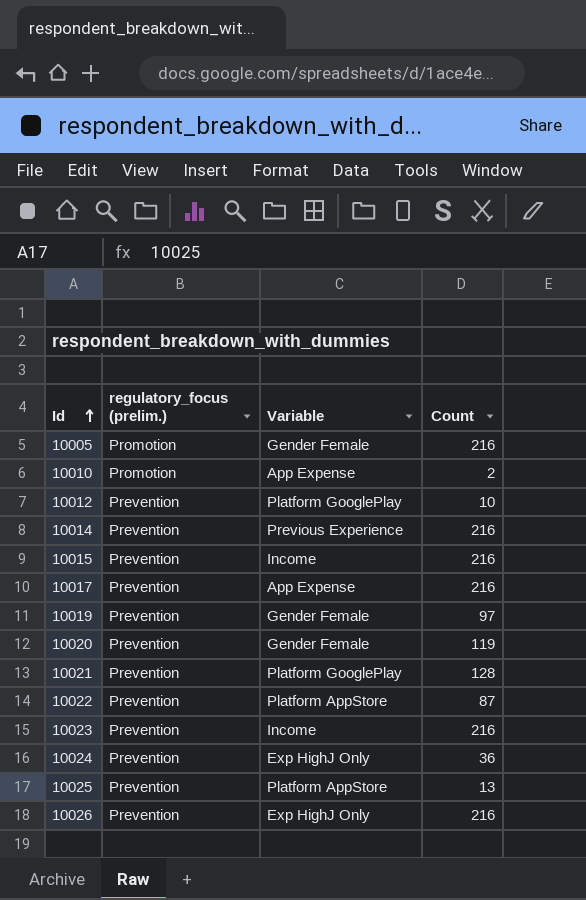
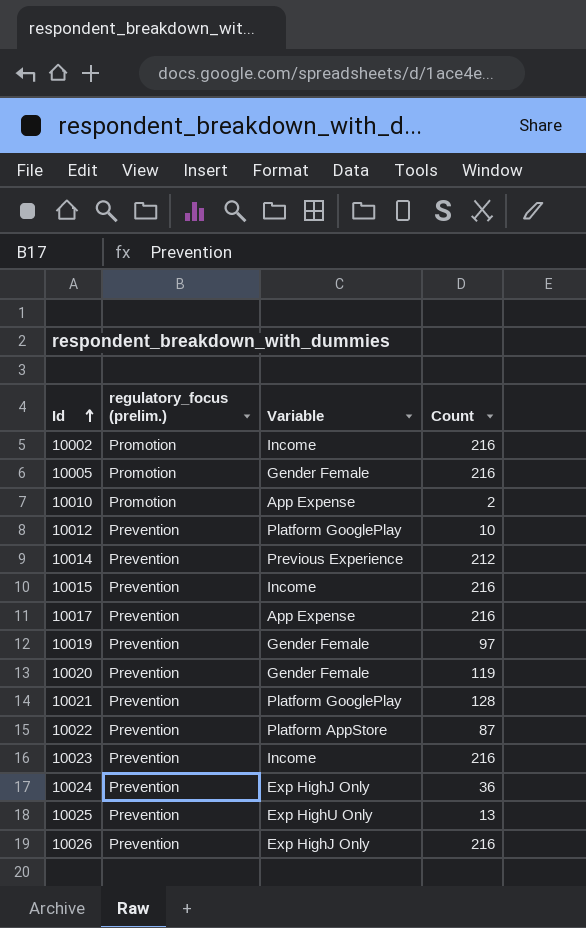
row 10002: none -> Promotion | Income | 216
10014 | Count: 216 -> 212
10025 | Variable: Platform AppStore -> Exp HighU Only

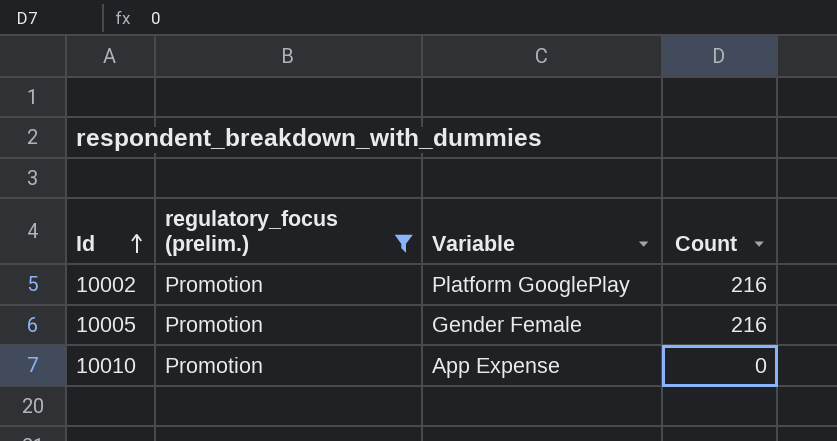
filter: none -> regulatory_focus (prelim.) = Promotion
10002 | Variable: Income -> Platform GooglePlay
10010 | Count: 2 -> 0

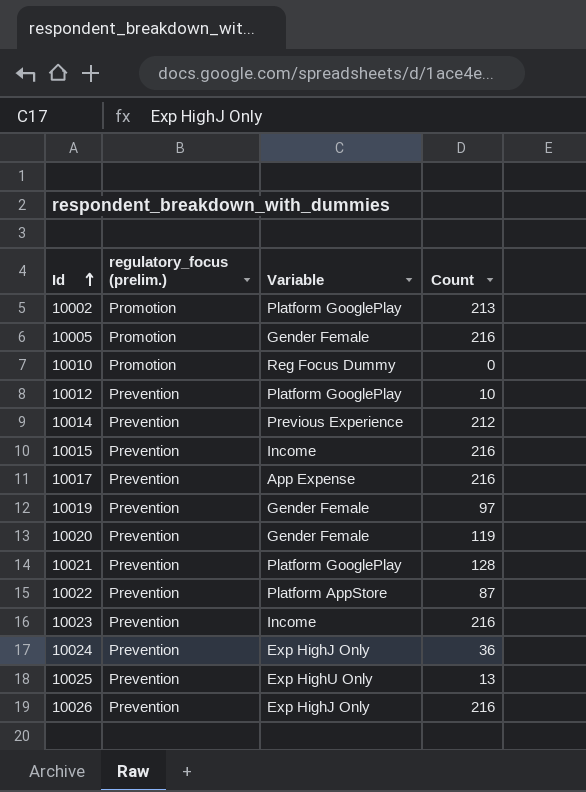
filter: regulatory_focus (prelim.) = Promotion -> none
10002 | Count: 216 -> 213
10010 | Variable: App Expense -> Reg Focus Dummy

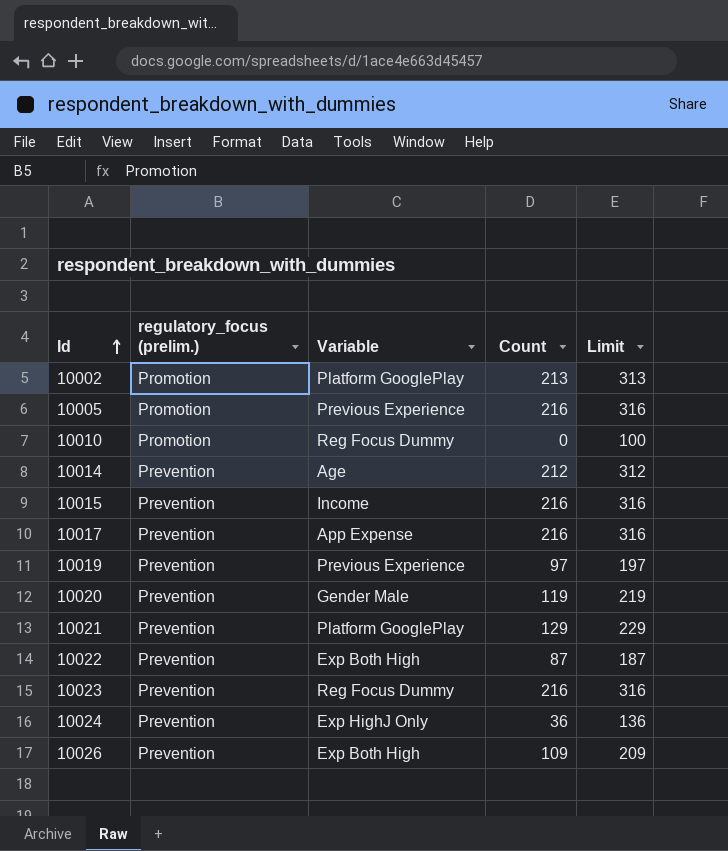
column Limit | formula: none -> [Count] + 100
row 10012: Prevention | Platform GooglePlay | 10 -> none
row 10025: Prevention | Exp HighU Only | 13 -> none
10005 | Variable: Gender Female -> Previous Experience
10014 | Variable: Previous Experience -> Age
10019 | Variable: Gender Female -> Previous Experience
10020 | Variable: Gender Female -> Gender Male
10021 | Count: 128 -> 129
10022 | Variable: Platform AppStore -> Exp Both High
10023 | Variable: Income -> Reg Focus Dummy
10026 | Variable: Exp HighJ Only -> Exp Both High
10026 | Count: 216 -> 109

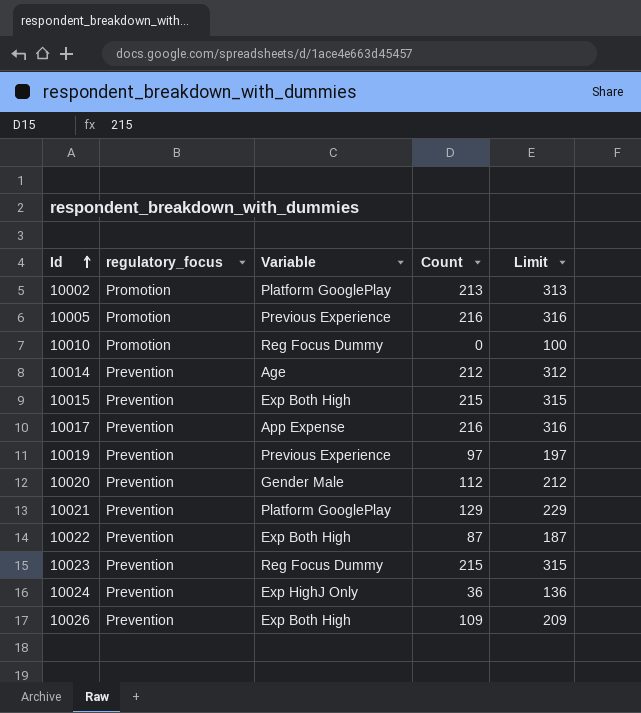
column name: regulatory_focus (prelim.) -> regulatory_focus
10015 | Variable: Income -> Exp Both High
10015 | Count: 216 -> 215
10015 | Limit: 316 -> 315
10020 | Count: 119 -> 112
10020 | Limit: 219 -> 212
10023 | Count: 216 -> 215
10023 | Limit: 316 -> 315

